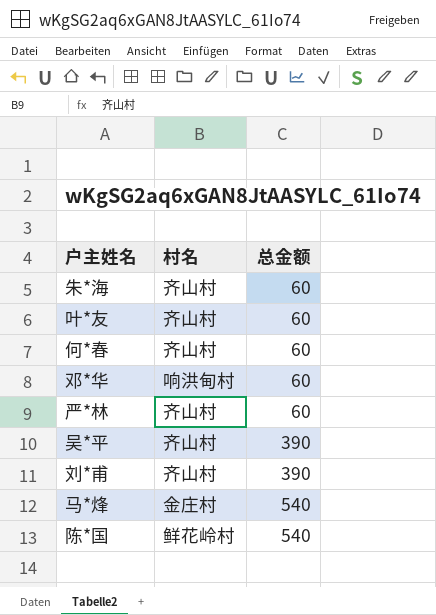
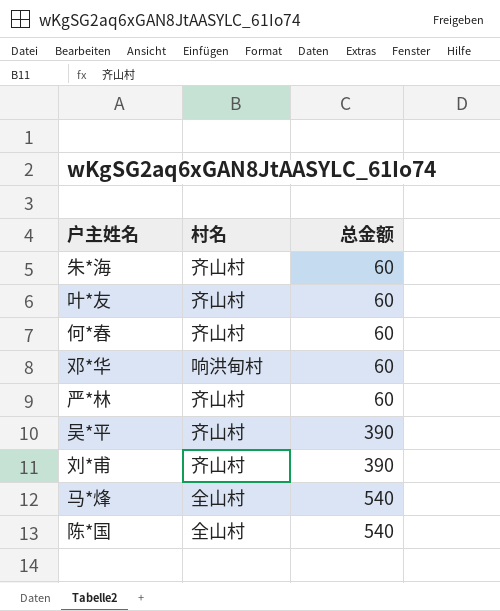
马*烽 | 村名: 金庄村 -> 全山村
陈*国 | 村名: 鲜花岭村 -> 全山村

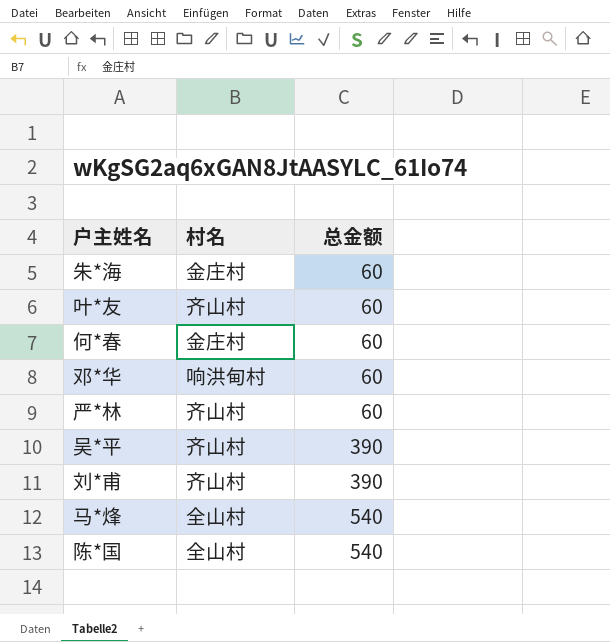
朱*海 | 村名: 齐山村 -> 金庄村
何*春 | 村名: 齐山村 -> 金庄村

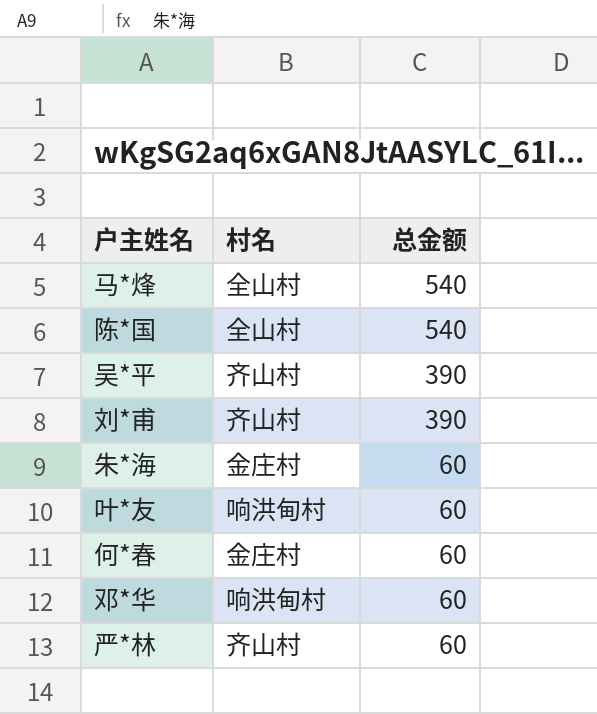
row order: 总金额 ascending -> 总金额 descending
叶*友 | 村名: 齐山村 -> 响洪甸村

